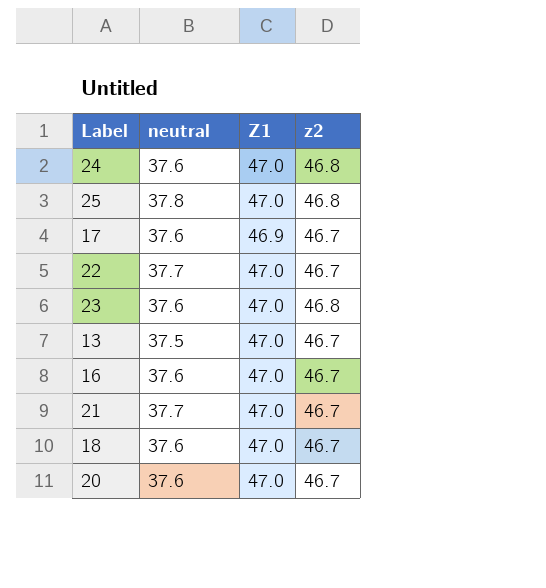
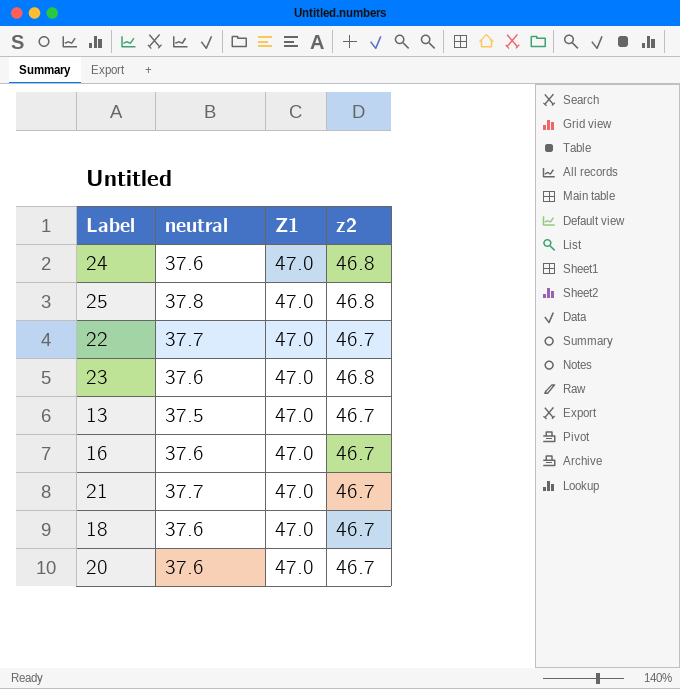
row 17: 37.6 | 46.9 | 46.7 -> none

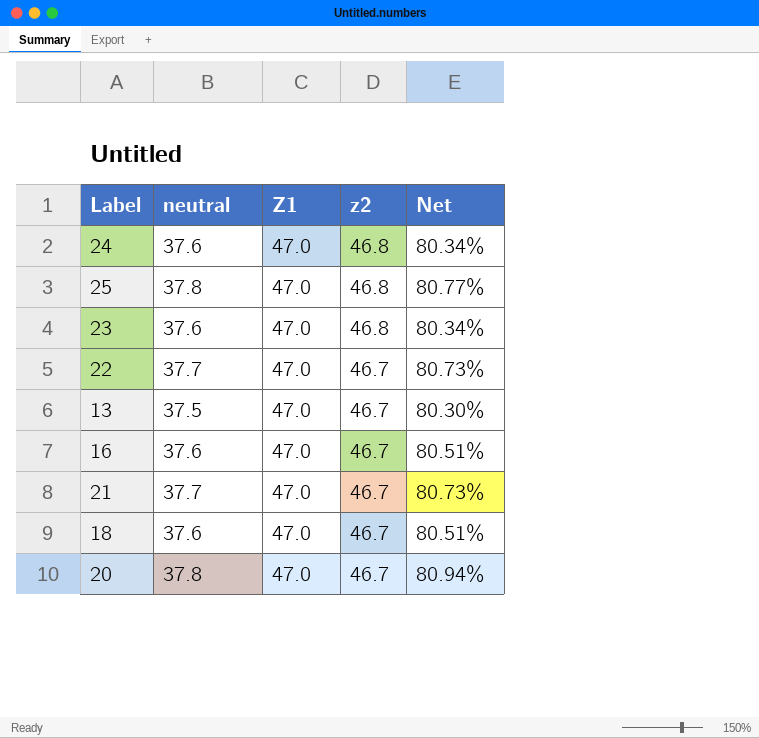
row order: none -> z2 descending
column Net | formula: none -> [neutral] / [z2]
20 | neutral: 37.6 -> 37.8

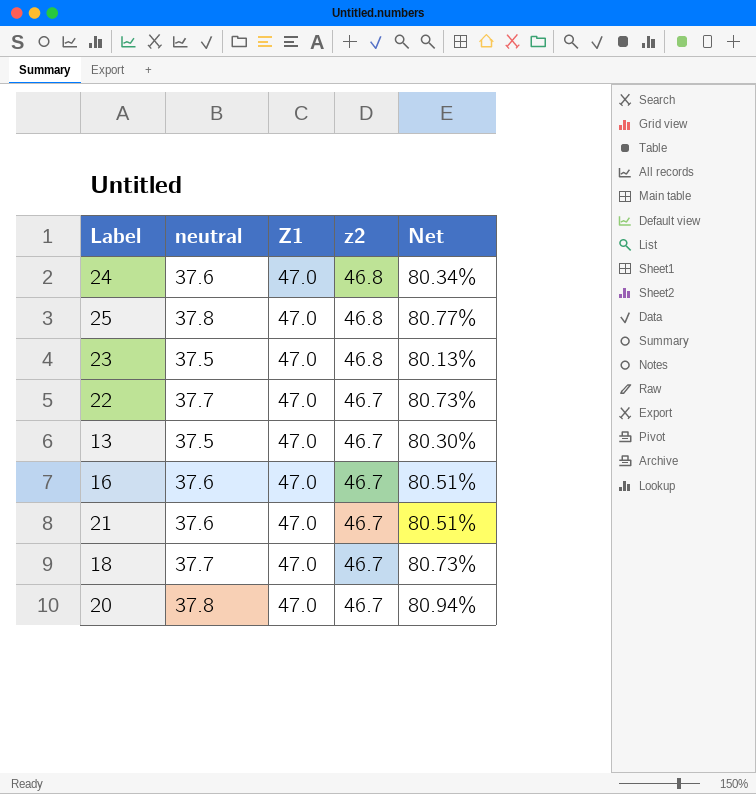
23 | neutral: 37.6 -> 37.5
23 | Net: 80.34% -> 80.13%
21 | neutral: 37.7 -> 37.6
21 | Net: 80.73% -> 80.51%
18 | neutral: 37.6 -> 37.7
18 | Net: 80.51% -> 80.73%

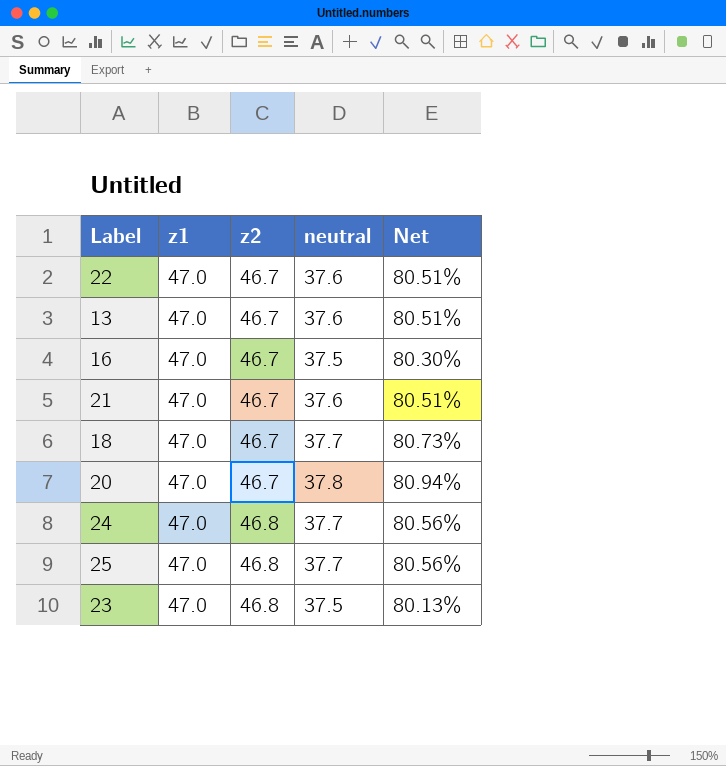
row order: z2 descending -> z2 ascending
column name: Z1 -> z1
column neutral | position: 2 -> 4
22 | neutral: 37.7 -> 37.6
22 | Net: 80.73% -> 80.51%
13 | neutral: 37.5 -> 37.6
13 | Net: 80.30% -> 80.51%
16 | neutral: 37.6 -> 37.5
16 | Net: 80.51% -> 80.30%
24 | neutral: 37.6 -> 37.7
24 | Net: 80.34% -> 80.56%
25 | neutral: 37.8 -> 37.7
25 | Net: 80.77% -> 80.56%

